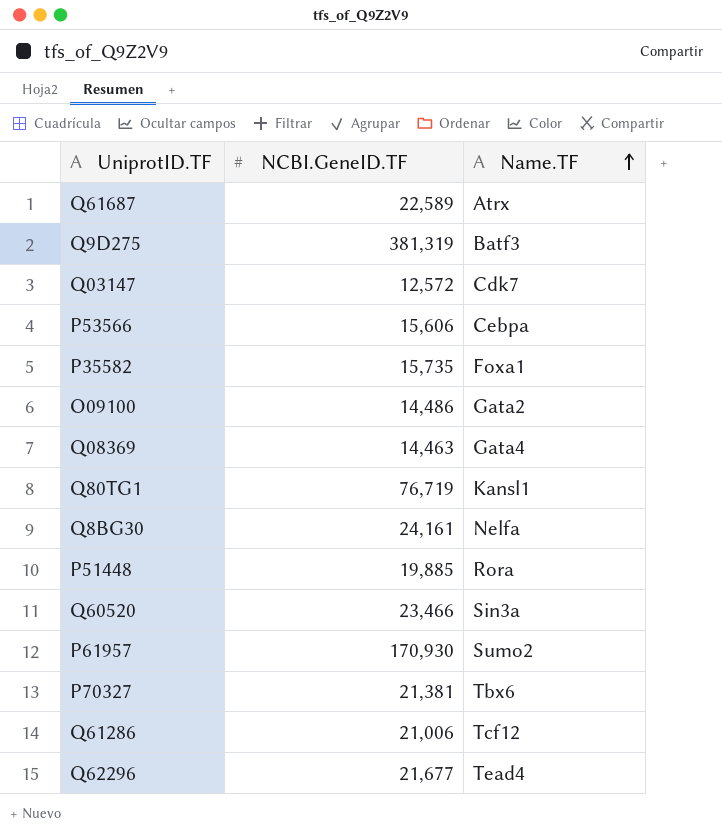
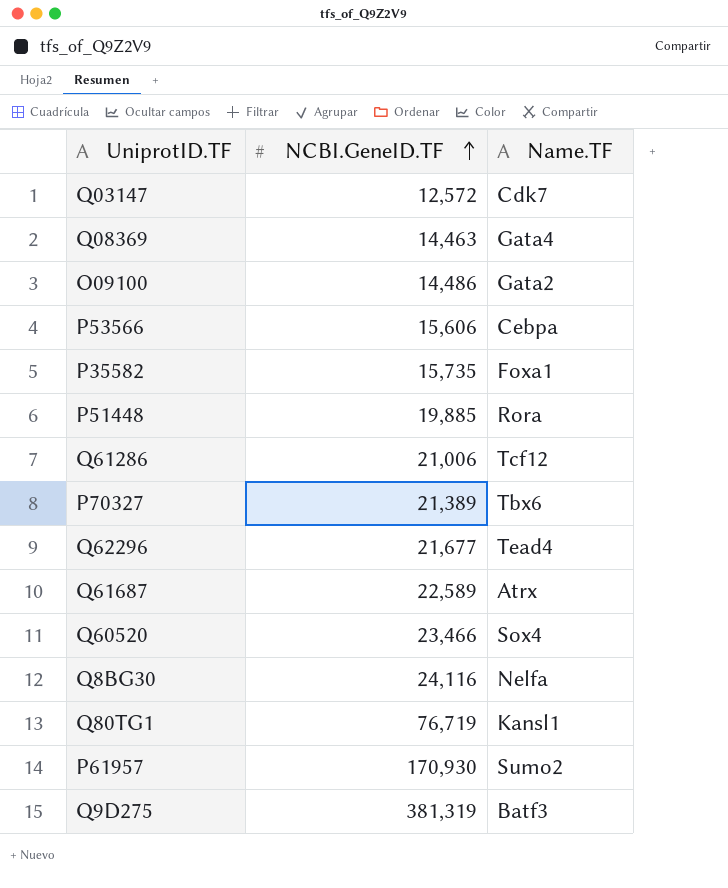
row order: Name.TF ascending -> NCBI.GeneID.TF ascending
P70327 | NCBI.GeneID.TF: 21,381 -> 21,389
Q60520 | Name.TF: Sin3a -> Sox4
Q8BG30 | NCBI.GeneID.TF: 24,161 -> 24,116

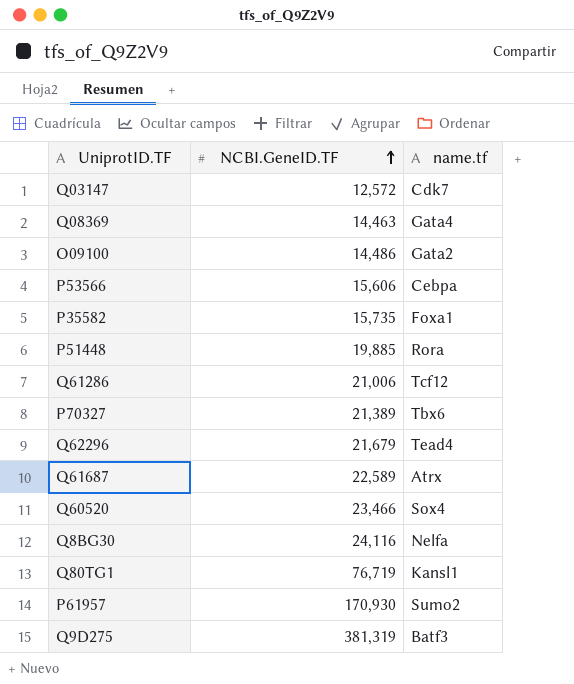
column name: Name.TF -> name.tf
Q62296 | NCBI.GeneID.TF: 21,677 -> 21,679

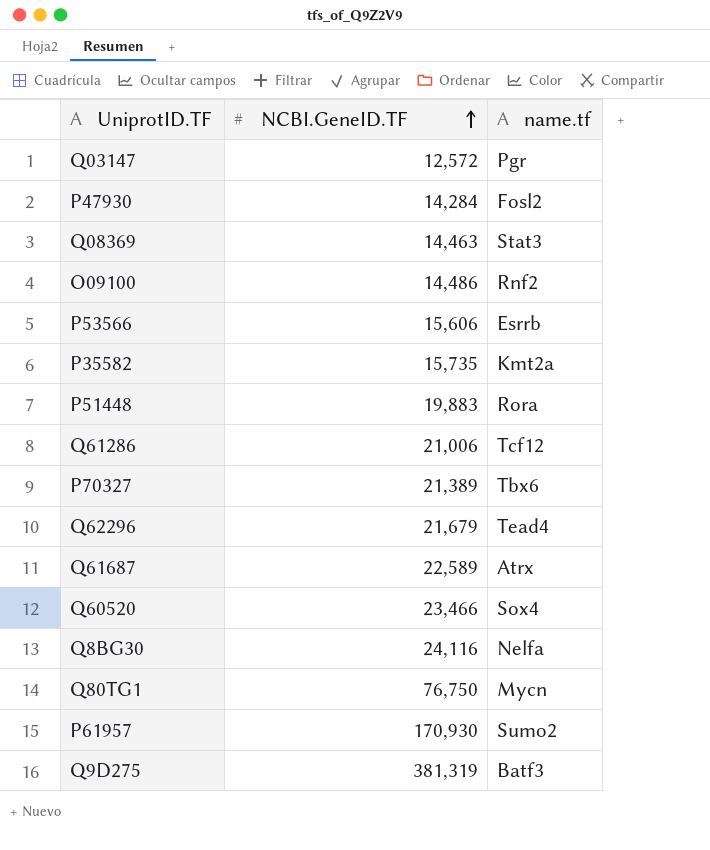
Q03147 | name.tf: Cdk7 -> Pgr
row P47930: none -> 14,284 | Fosl2
Q08369 | name.tf: Gata4 -> Stat3
O09100 | name.tf: Gata2 -> Rnf2
P53566 | name.tf: Cebpa -> Esrrb
P35582 | name.tf: Foxa1 -> Kmt2a
P51448 | NCBI.GeneID.TF: 19,885 -> 19,883
Q80TG1 | NCBI.GeneID.TF: 76,719 -> 76,750
Q80TG1 | name.tf: Kansl1 -> Mycn

